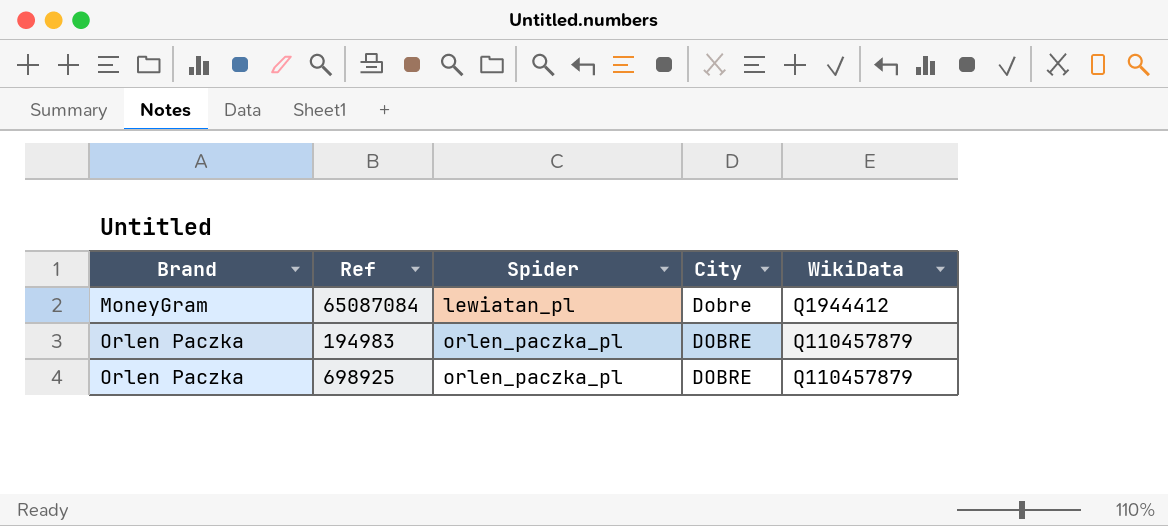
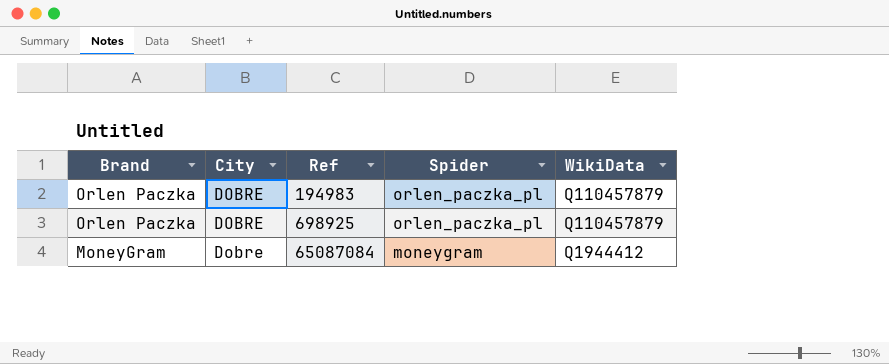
row order: Brand ascending -> Brand descending
column City | position: 4 -> 2
65087084 | Spider: lewiatan_pl -> moneygram

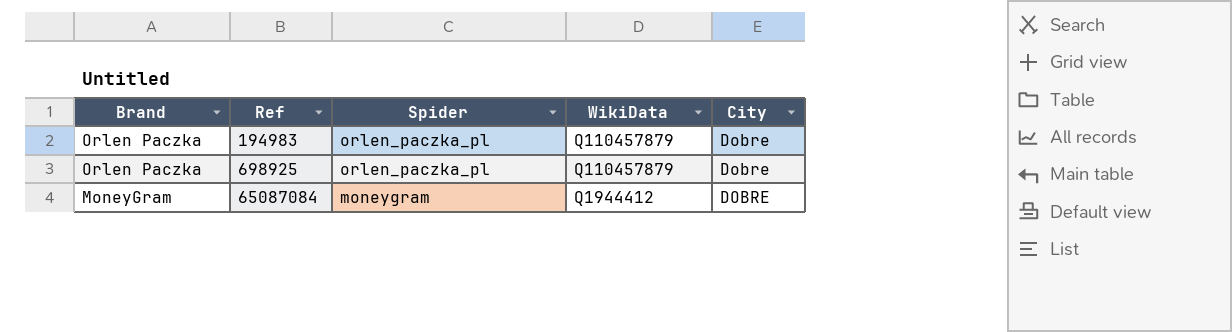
column City | position: 2 -> 5
194983 | City: DOBRE -> Dobre
698925 | City: DOBRE -> Dobre
65087084 | City: Dobre -> DOBRE

